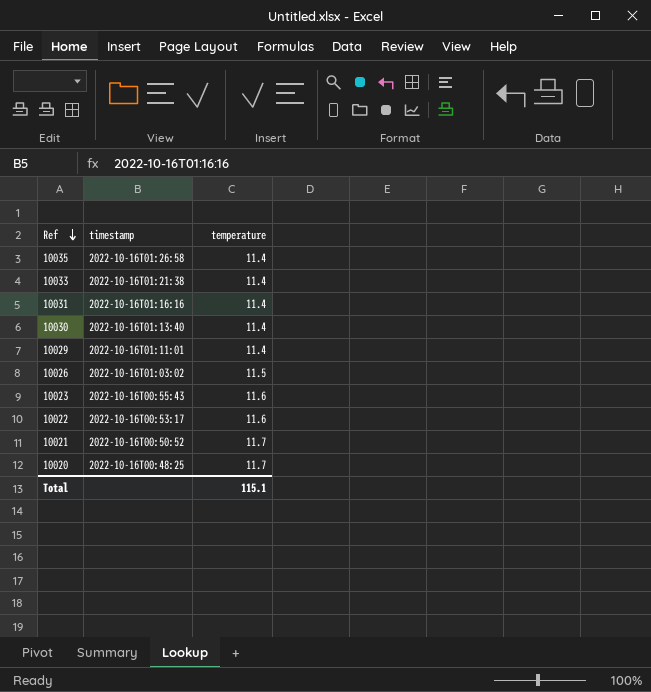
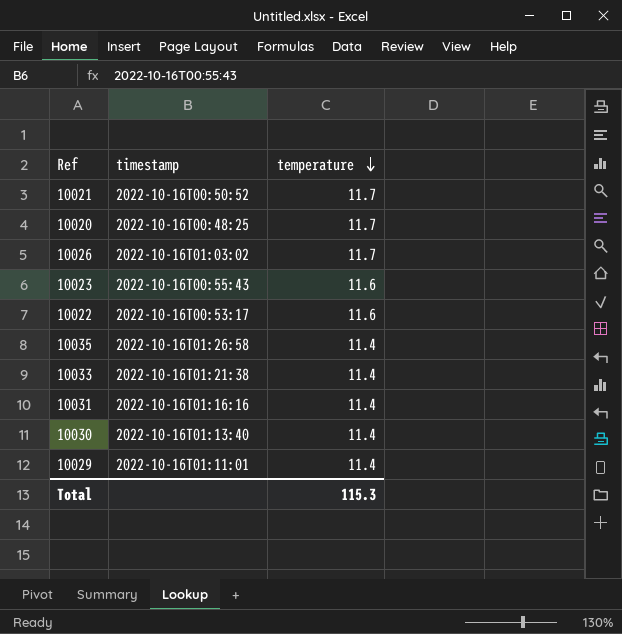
row order: Ref descending -> temperature descending
10026 | temperature: 11.5 -> 11.7
Total | temperature: 115.1 -> 115.3

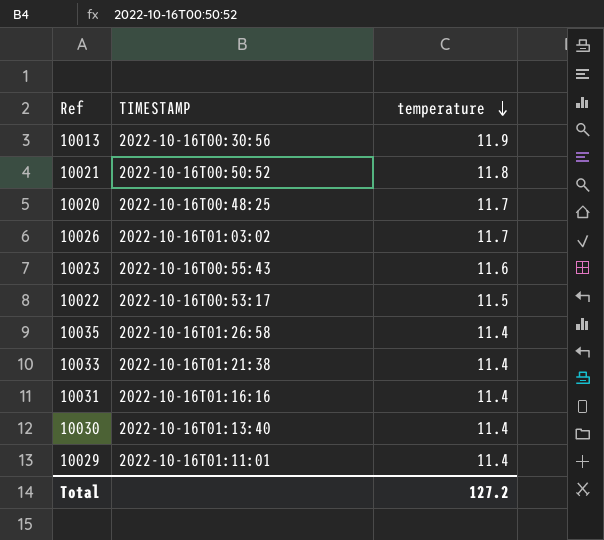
column name: timestamp -> TIMESTAMP
row 10013: none -> 2022-10-16T00:30:56 | 11.9
10021 | temperature: 11.7 -> 11.8
10022 | temperature: 11.6 -> 11.5
Total | temperature: 115.3 -> 127.2

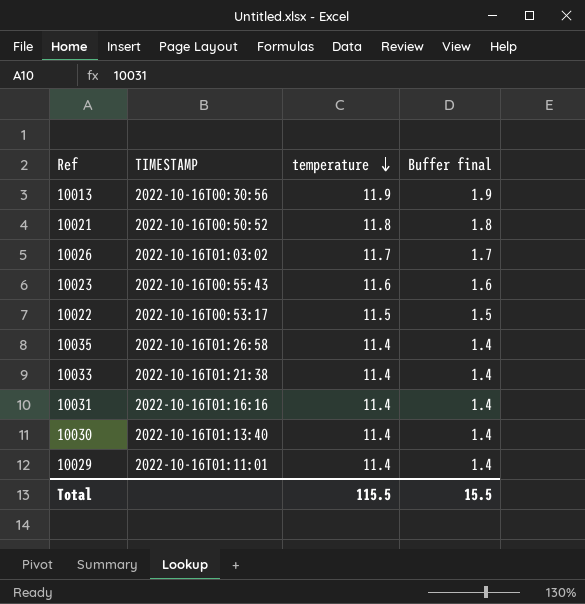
column Buffer final | formula: none -> [temperature] - 10
row 10020: 2022-10-16T00:48:25 | 11.7 -> none
Total | temperature: 127.2 -> 115.5

